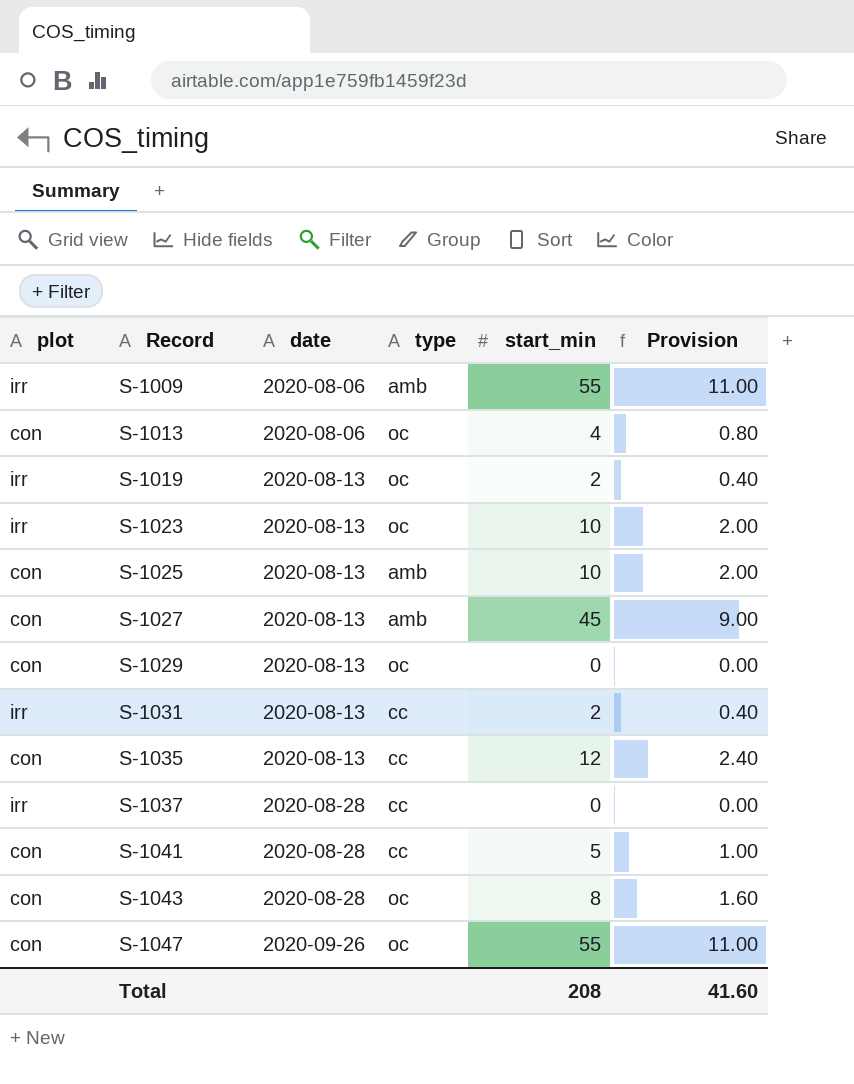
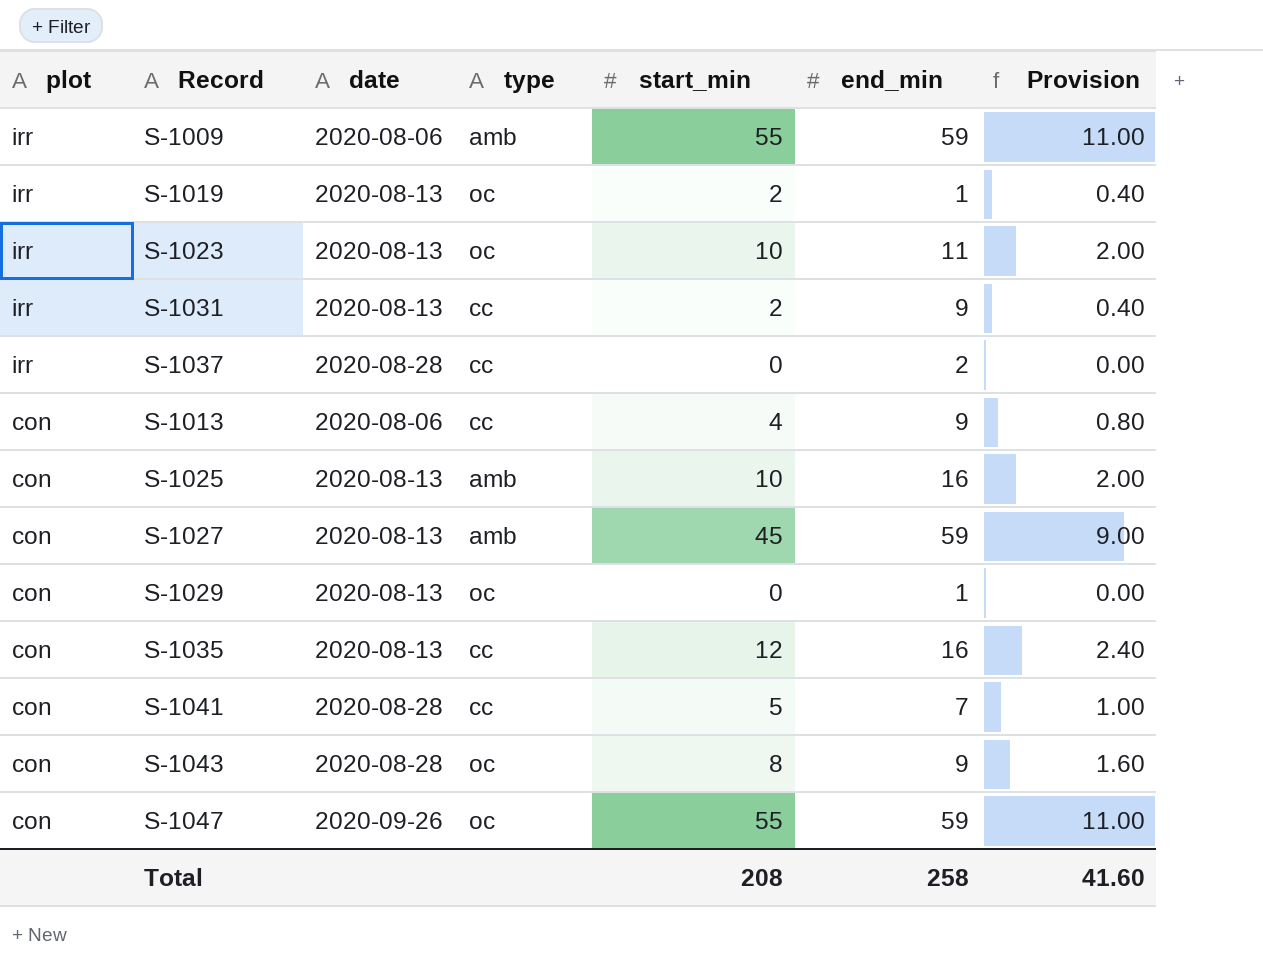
row order: Record ascending -> plot descending
column end_min | position: none -> 6
S-1013 | type: oc -> cc

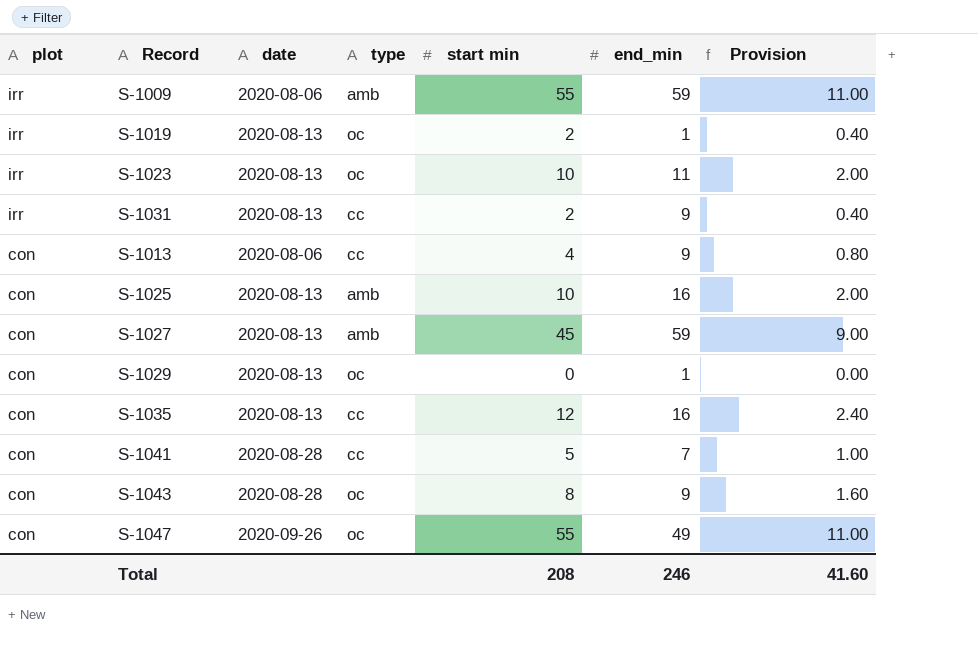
column name: start_min -> start min
row S-1037: irr | 2020-08-28 | cc | 0 | 2 | 0.00 -> none
S-1047 | end_min: 59 -> 49
Total | end_min: 258 -> 246

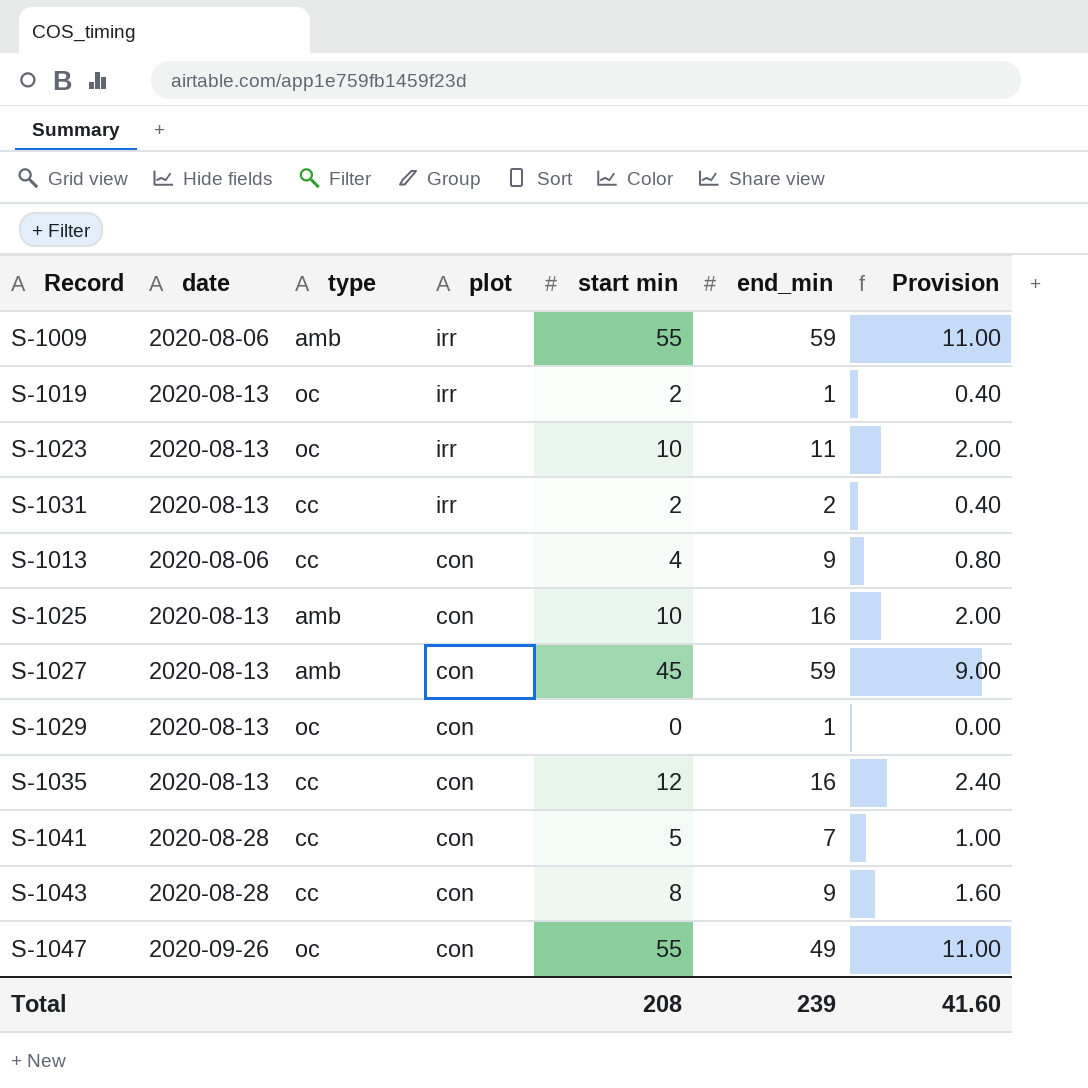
column plot | position: 1 -> 4
S-1031 | end_min: 9 -> 2
S-1043 | type: oc -> cc
Total | end_min: 246 -> 239

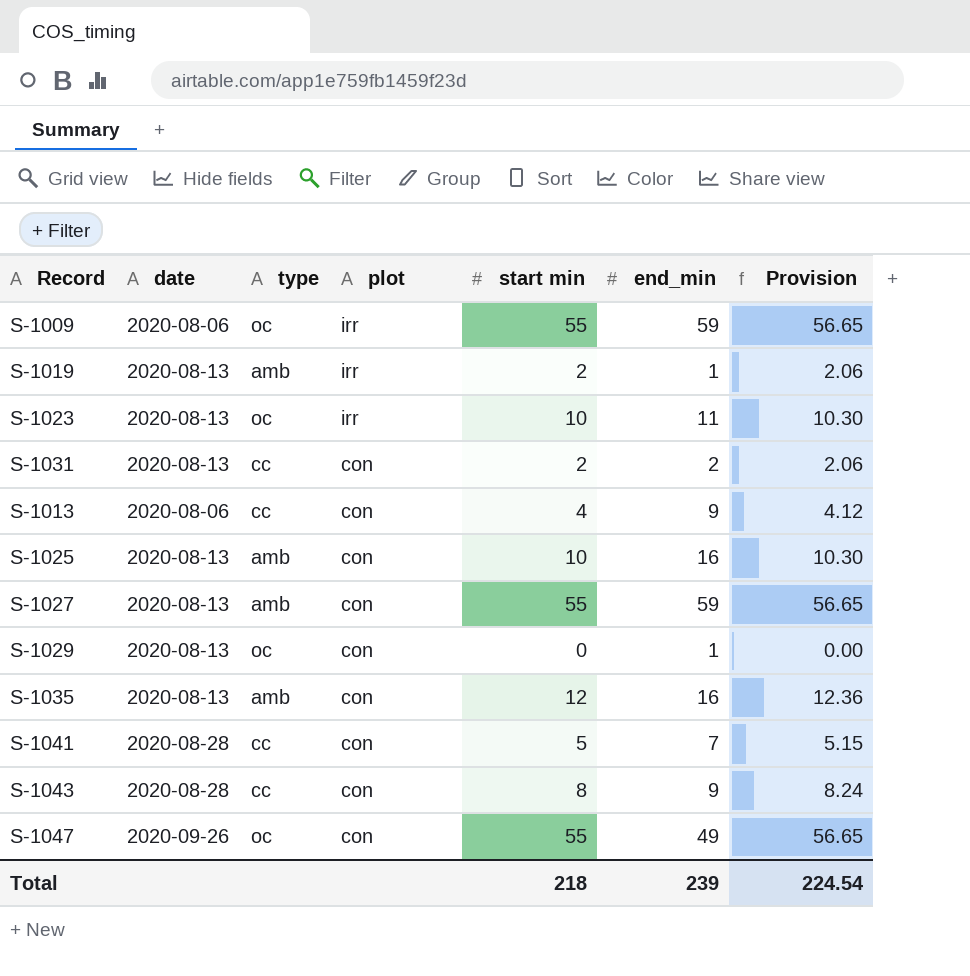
column Provision | formula: [start min] * 0.2 -> [start min] * 1.03
S-1009 | type: amb -> oc
S-1019 | type: oc -> amb
S-1031 | plot: irr -> con
S-1027 | start min: 45 -> 55
S-1035 | type: cc -> amb
Total | start min: 208 -> 218
Total | Provision: 41.60 -> 224.54

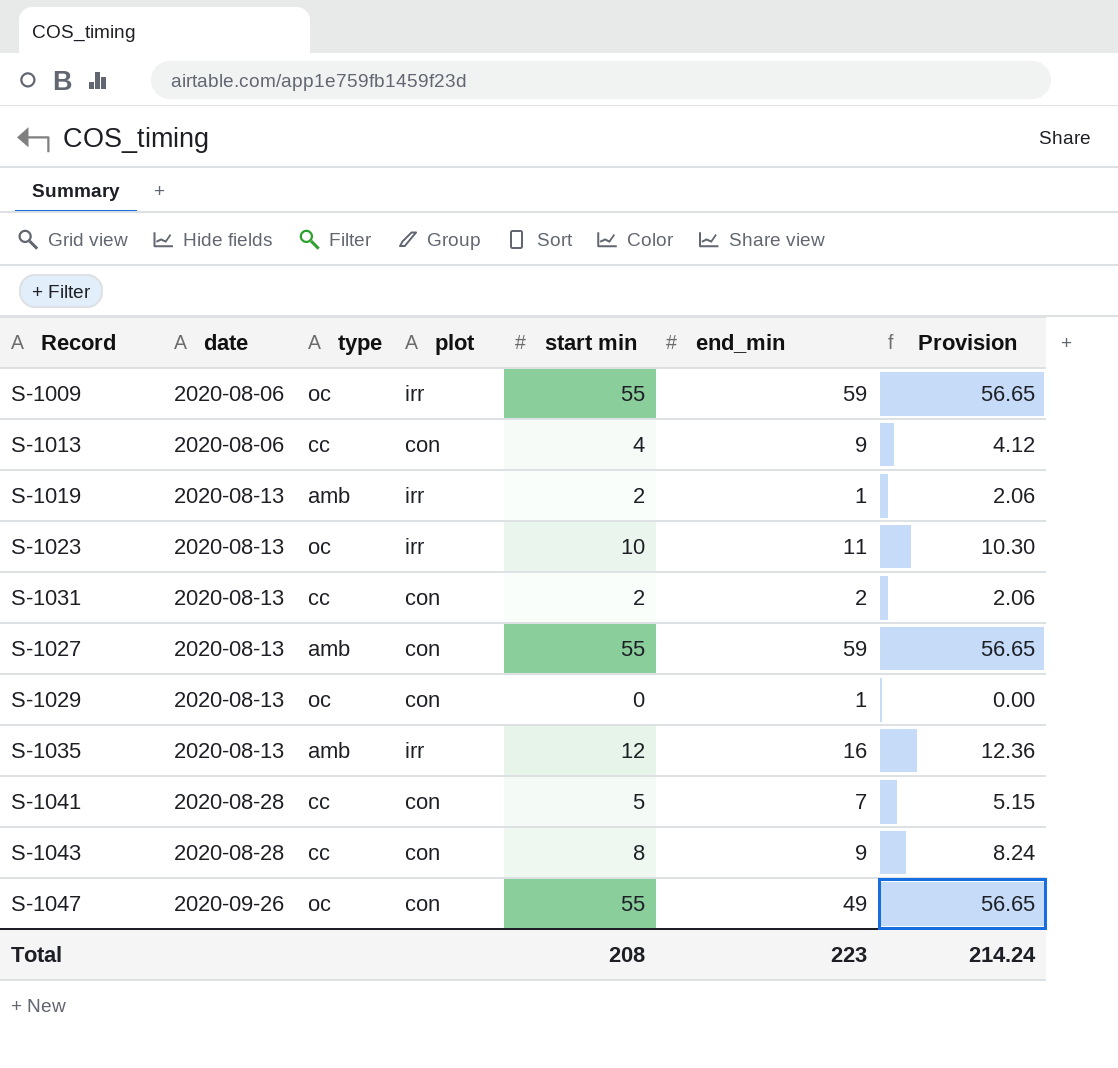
row order: plot descending -> date ascending
row S-1025: 2020-08-13 | amb | con | 10 | 16 | 10.30 -> none
S-1035 | plot: con -> irr
Total | start min: 218 -> 208
Total | end_min: 239 -> 223
Total | Provision: 224.54 -> 214.24

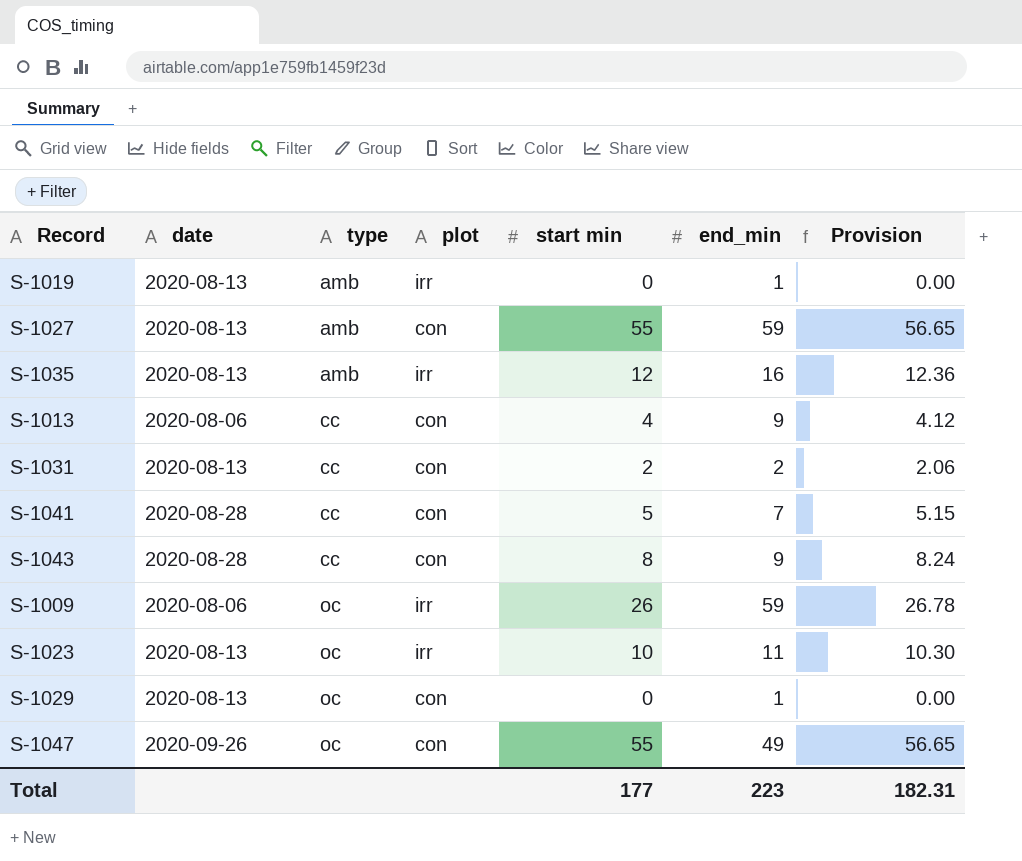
row order: date ascending -> type ascending
S-1019 | start min: 2 -> 0
S-1019 | Provision: 2.06 -> 0.00
S-1009 | start min: 55 -> 26
S-1009 | Provision: 56.65 -> 26.78
Total | start min: 208 -> 177
Total | Provision: 214.24 -> 182.31

